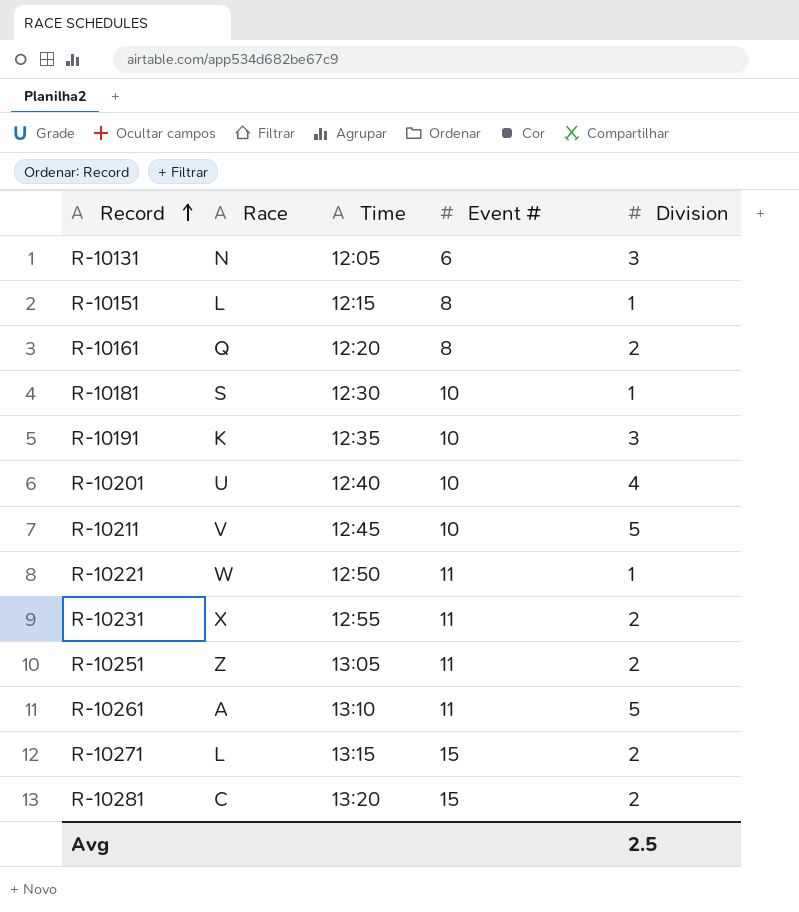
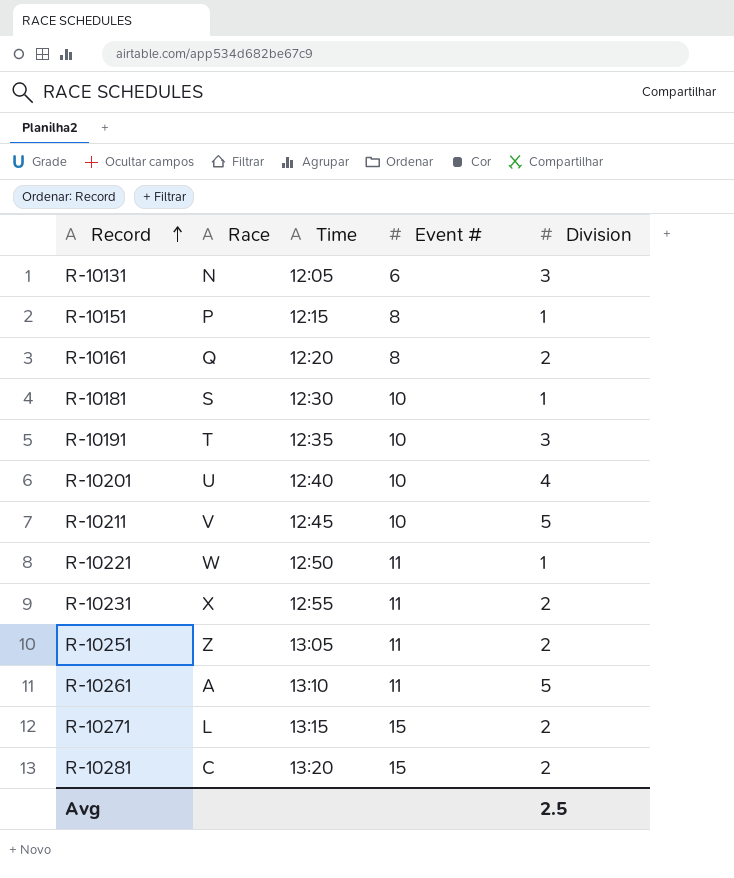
R-10151 | Race: L -> P
R-10191 | Race: K -> T

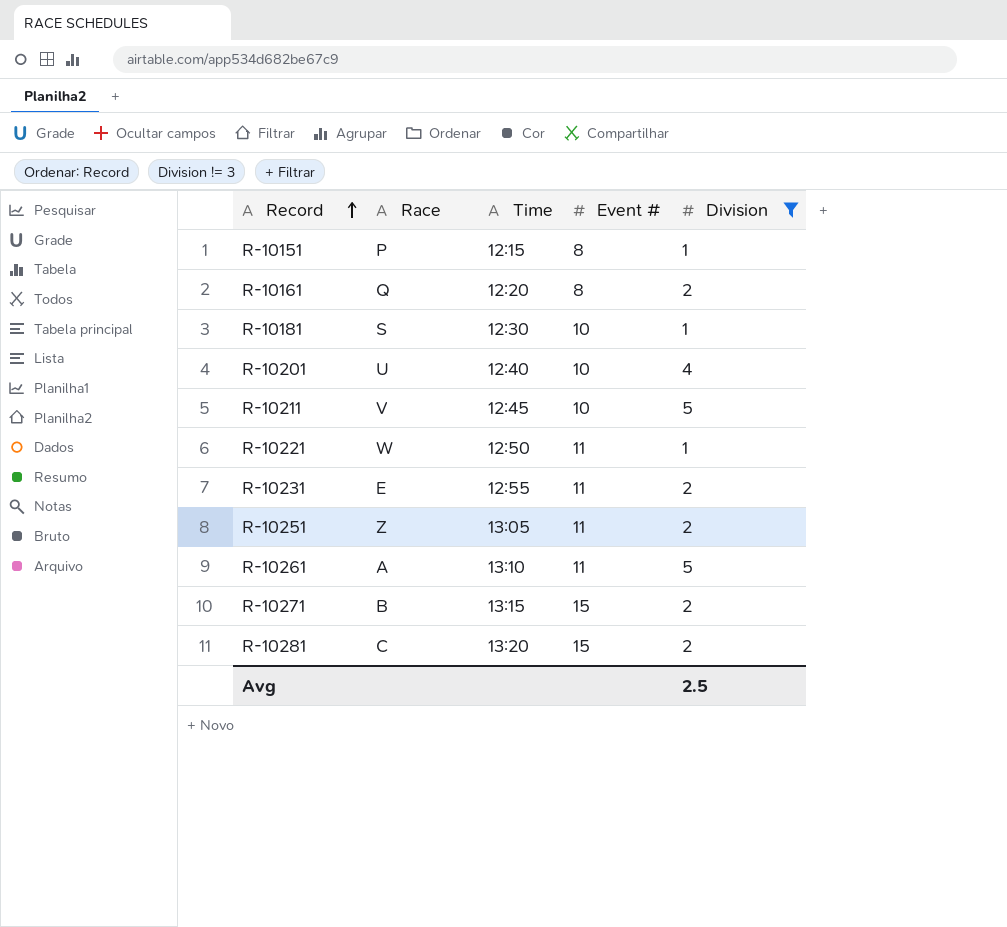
filter: none -> Division != 3
R-10231 | Race: X -> E
R-10271 | Race: L -> B

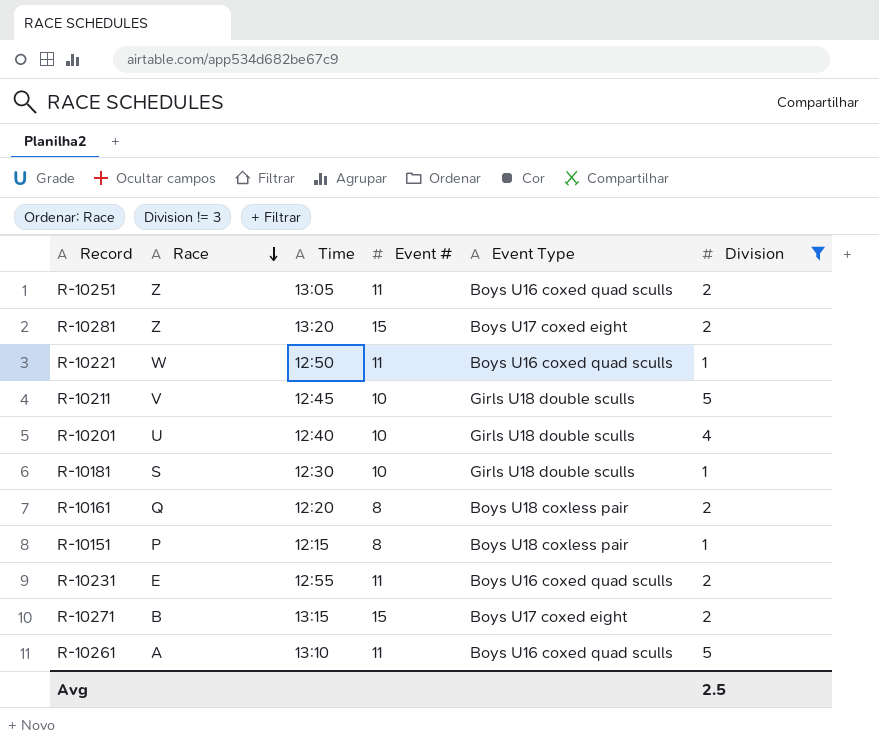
row order: Record ascending -> Race descending
column Event Type | position: none -> 5
R-10281 | Race: C -> Z

